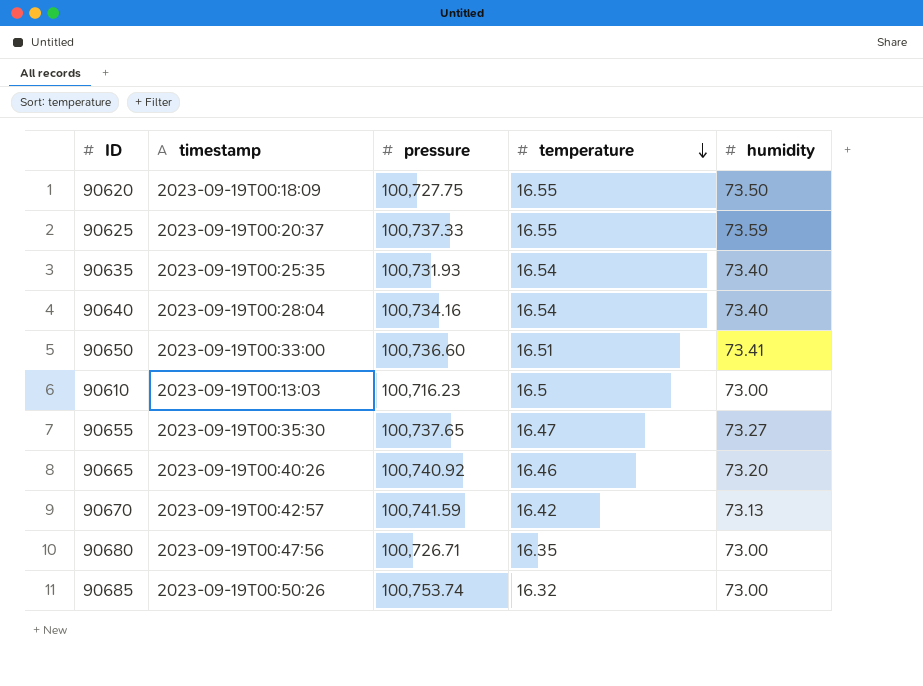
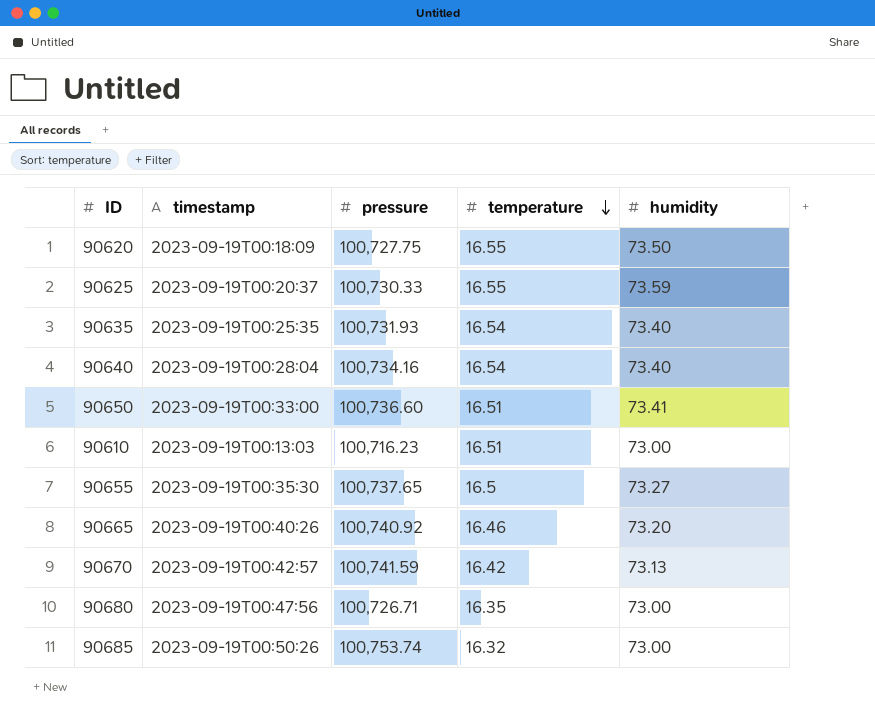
90625 | pressure: 100,737.33 -> 100,730.33
90610 | temperature: 16.5 -> 16.51
90655 | temperature: 16.47 -> 16.5

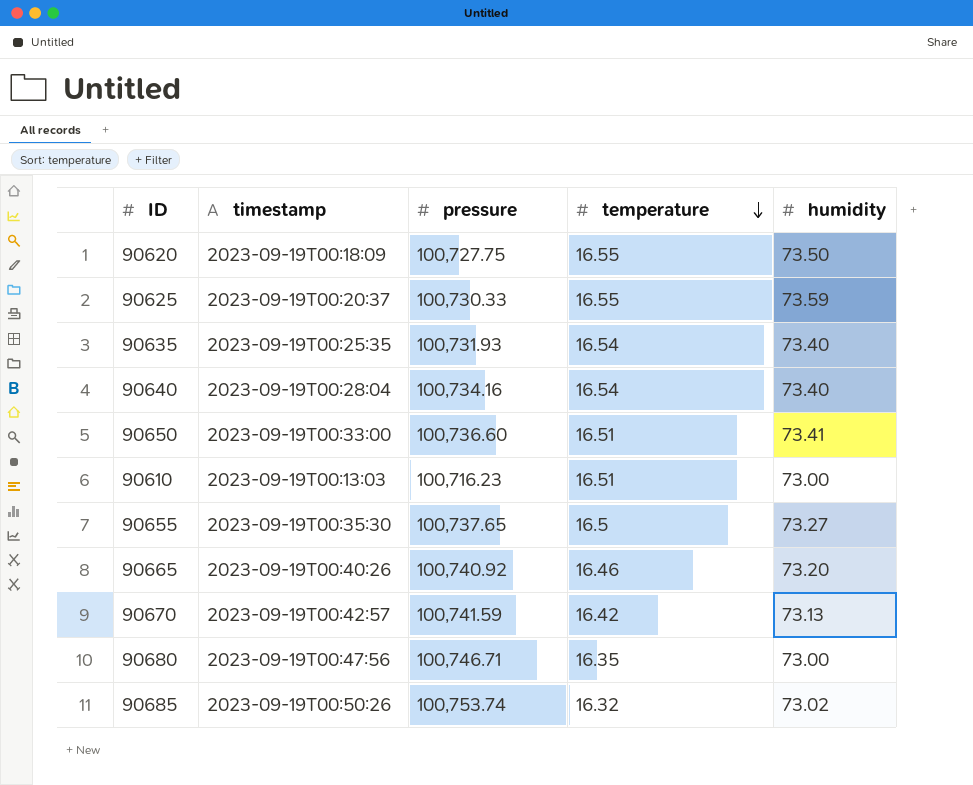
90680 | pressure: 100,726.71 -> 100,746.71
90685 | humidity: 73.00 -> 73.02

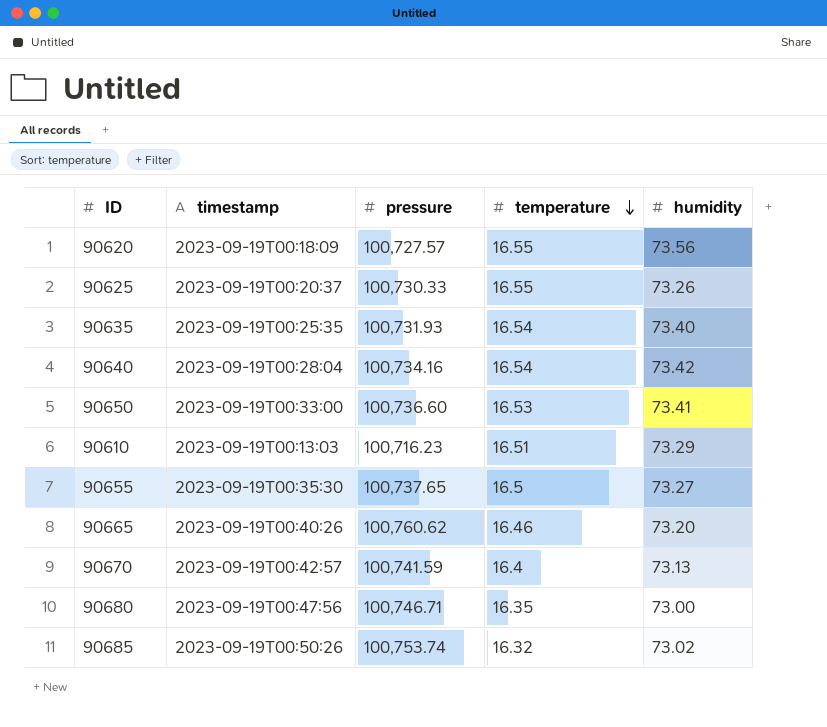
90620 | pressure: 100,727.75 -> 100,727.57
90620 | humidity: 73.50 -> 73.56
90625 | humidity: 73.59 -> 73.26
90640 | humidity: 73.40 -> 73.42
90650 | temperature: 16.51 -> 16.53
90610 | humidity: 73.00 -> 73.29
90665 | pressure: 100,740.92 -> 100,760.62
90670 | temperature: 16.42 -> 16.4

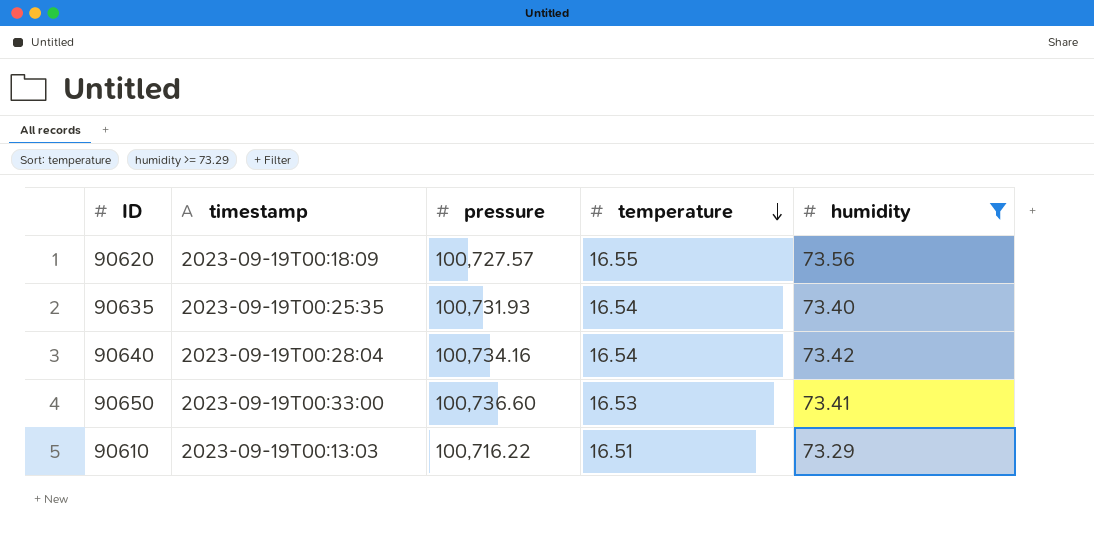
filter: none -> humidity >= 73.29
90610 | pressure: 100,716.23 -> 100,716.22

